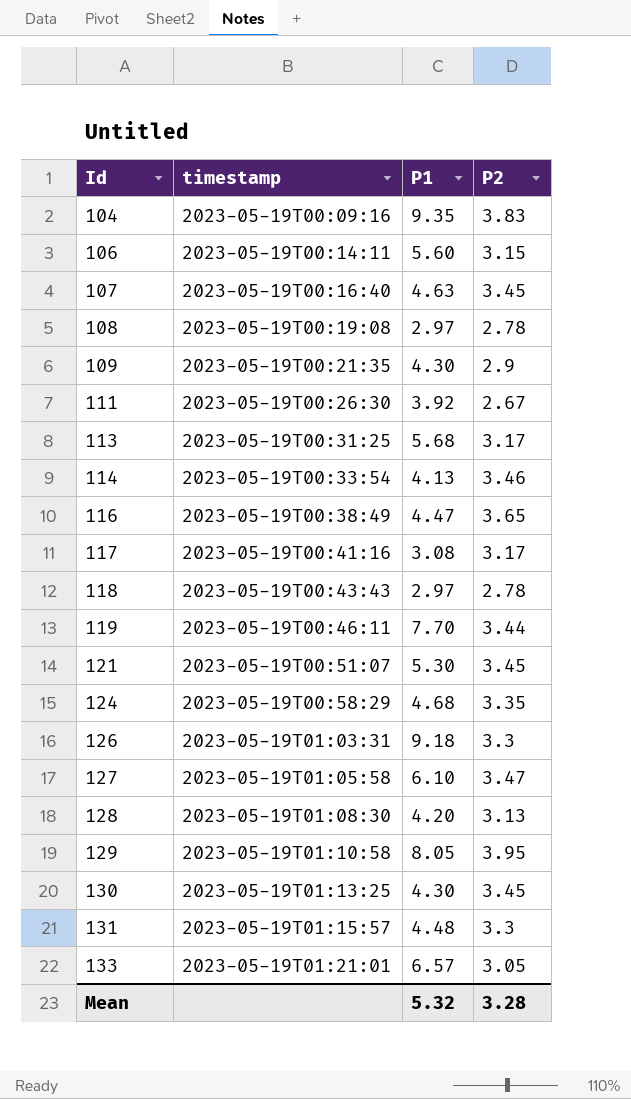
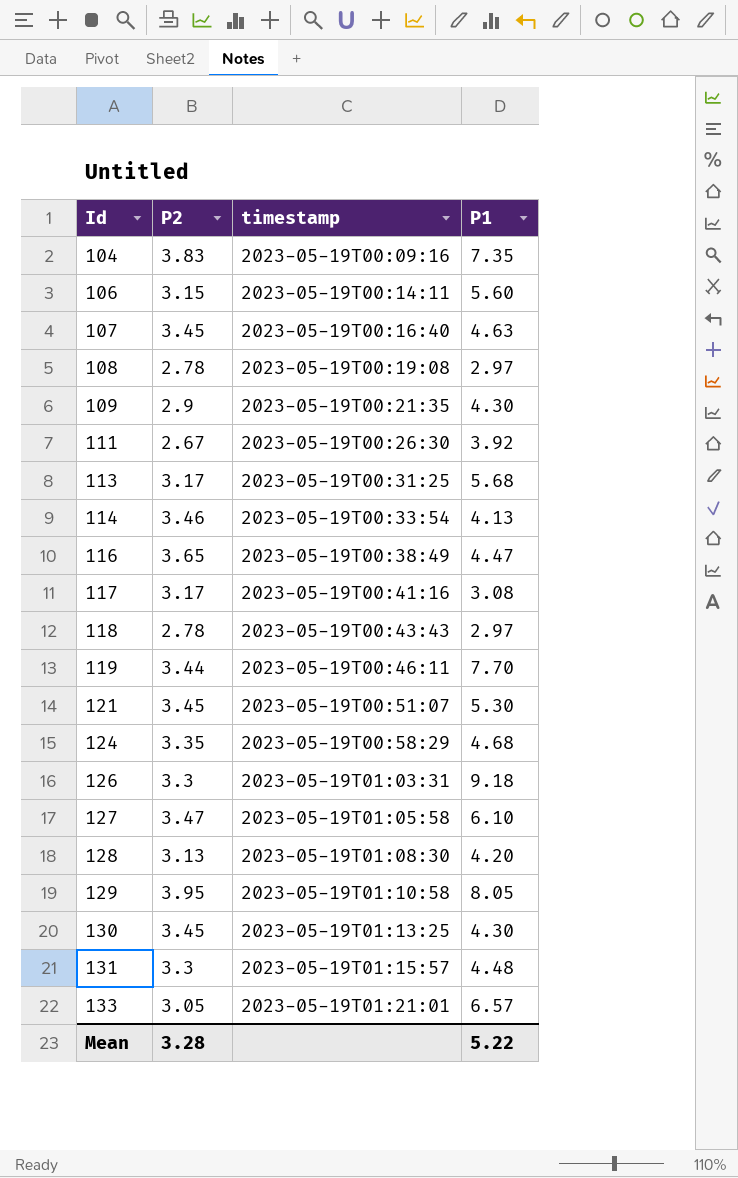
column P2 | position: 4 -> 2
104 | P1: 9.35 -> 7.35
Mean | P1: 5.32 -> 5.22

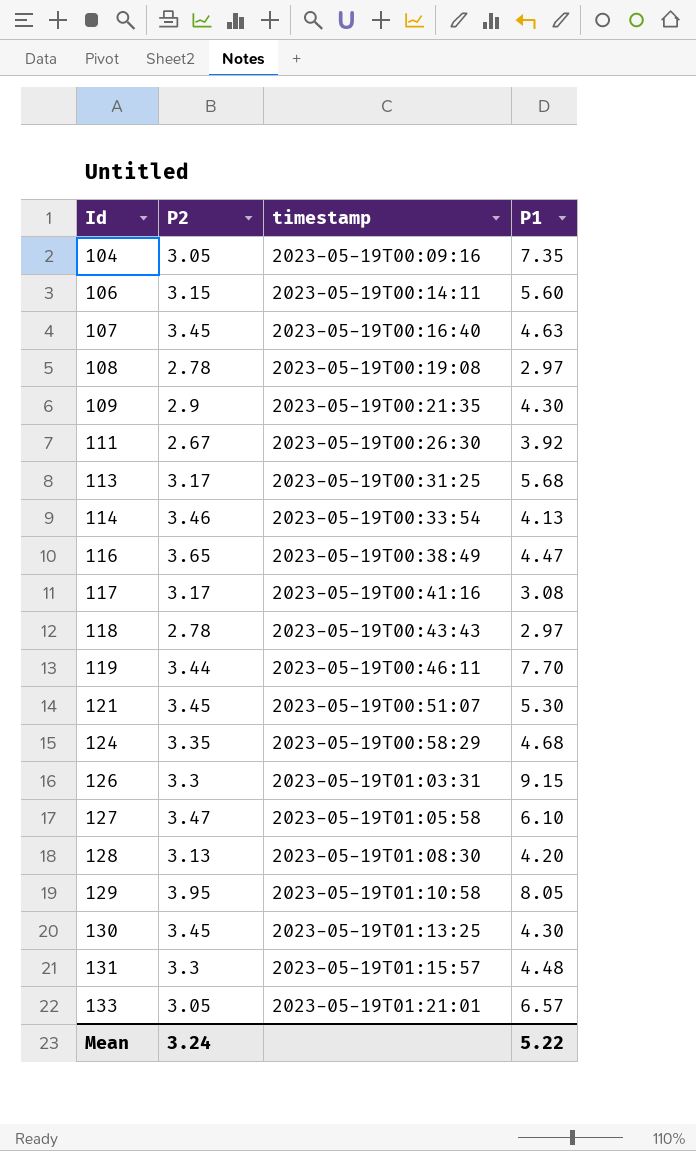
104 | P2: 3.83 -> 3.05
126 | P1: 9.18 -> 9.15
Mean | P2: 3.28 -> 3.24

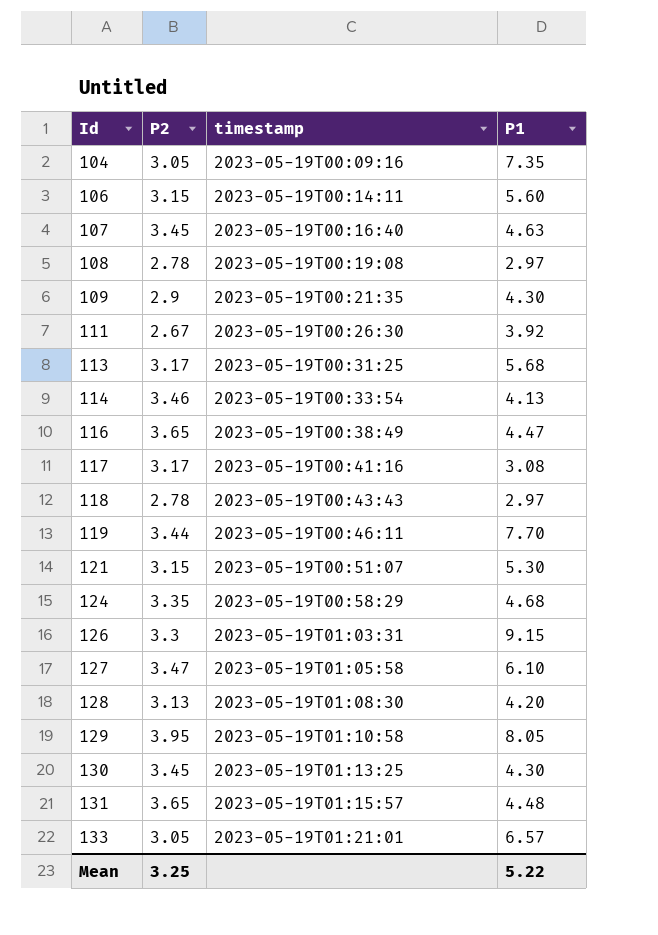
121 | P2: 3.45 -> 3.15
131 | P2: 3.3 -> 3.65
Mean | P2: 3.24 -> 3.25

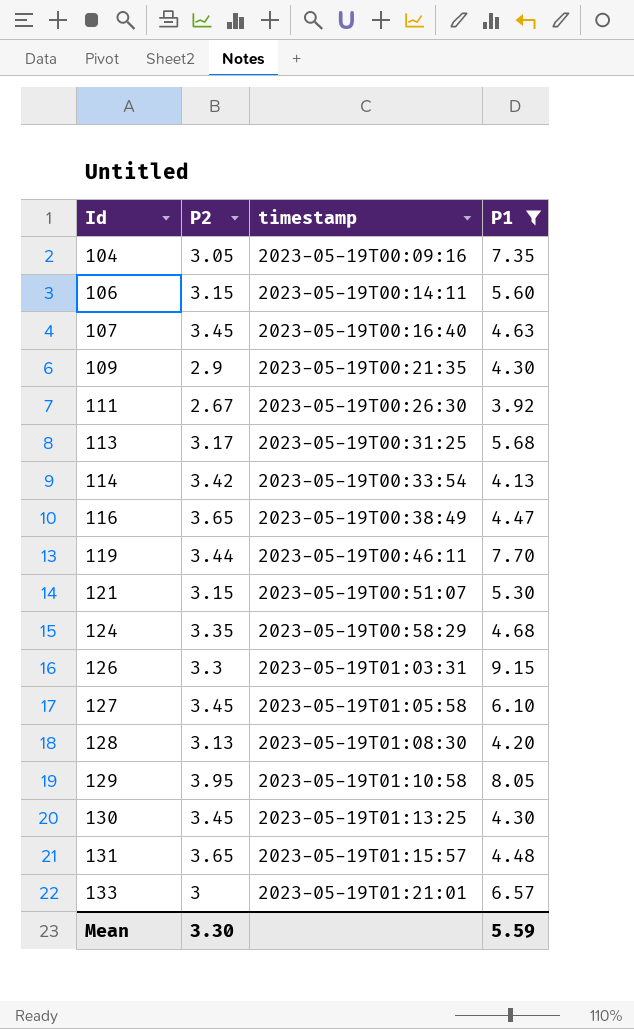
filter: none -> P1 >= 3.92
114 | P2: 3.46 -> 3.42
127 | P2: 3.47 -> 3.45
133 | P2: 3.05 -> 3
Mean | P2: 3.25 -> 3.30
Mean | P1: 5.22 -> 5.59

